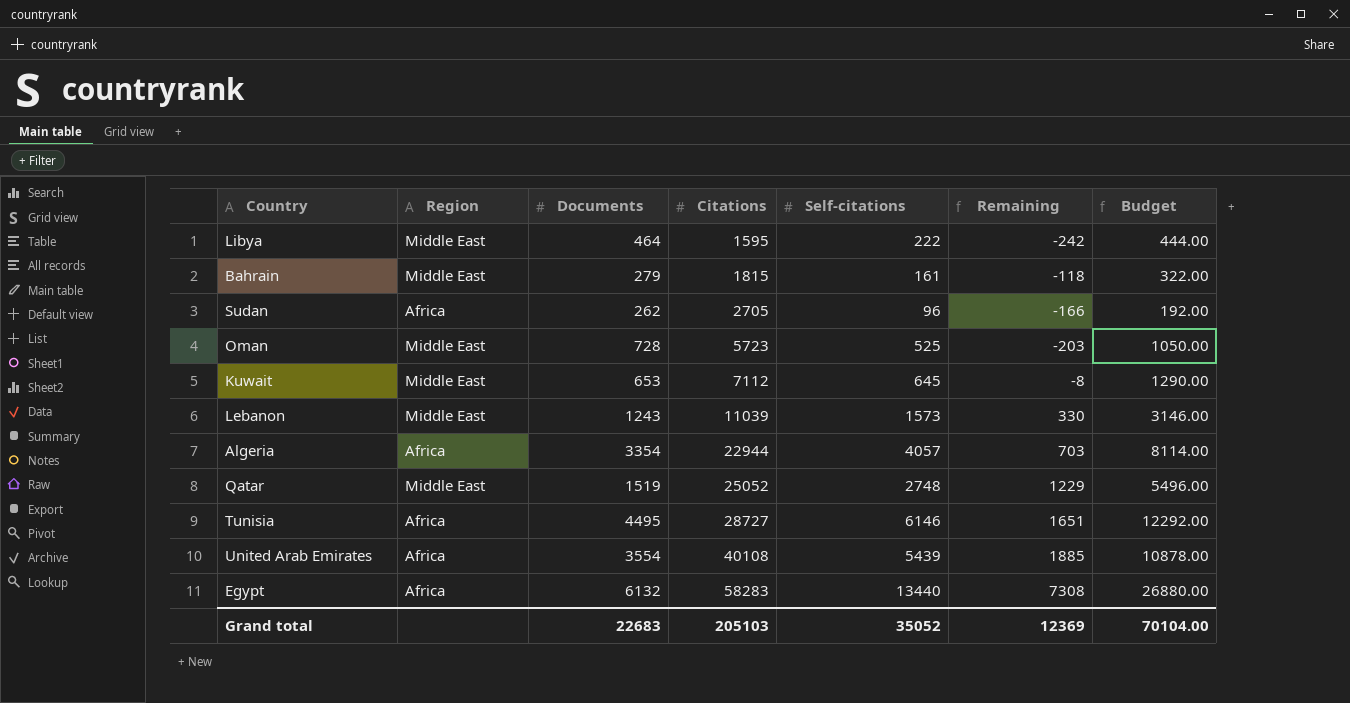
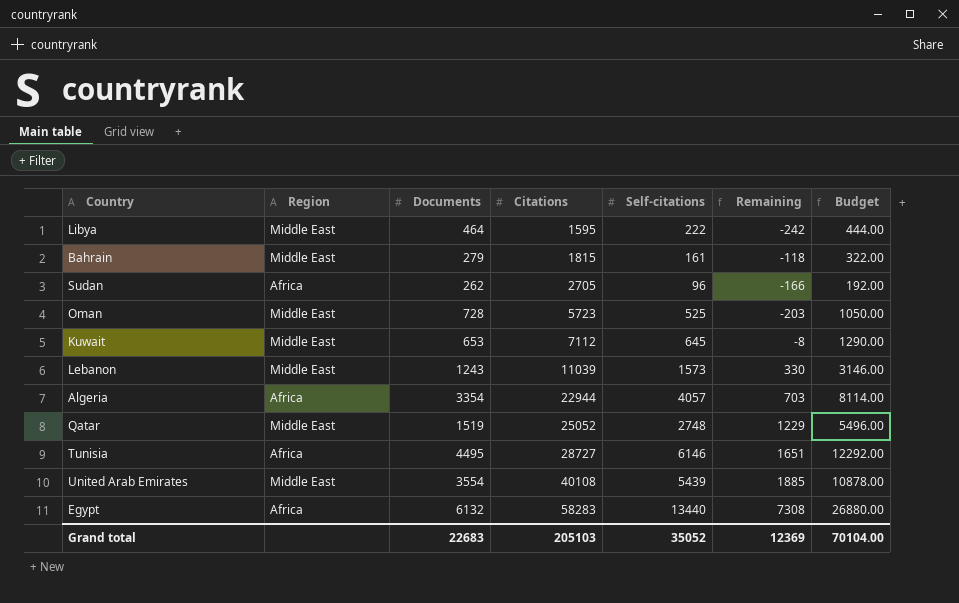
United Arab Emirates | Region: Africa -> Middle East

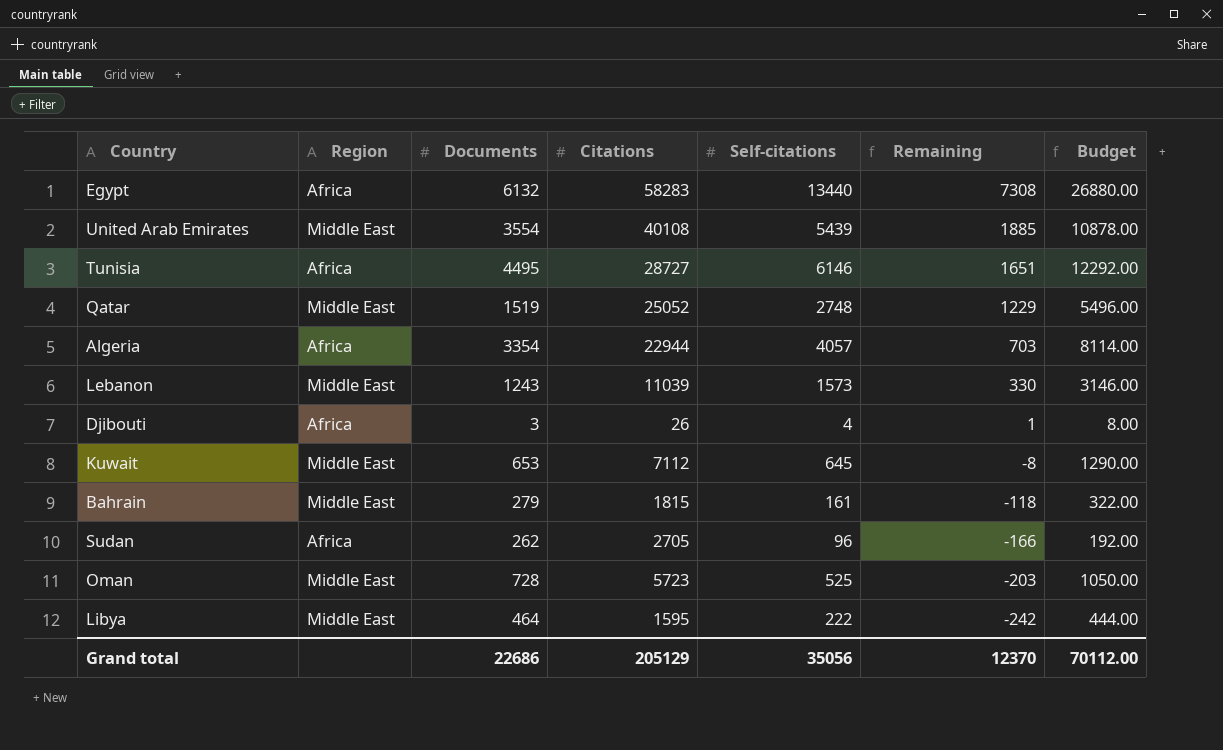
row order: Citations ascending -> Remaining descending
row Djibouti: none -> Africa | 3 | 26 | 4 | 1 | 8.00
Grand total | Documents: 22683 -> 22686
Grand total | Citations: 205103 -> 205129
Grand total | Self-citations: 35052 -> 35056
Grand total | Remaining: 12369 -> 12370
Grand total | Budget: 70104.00 -> 70112.00

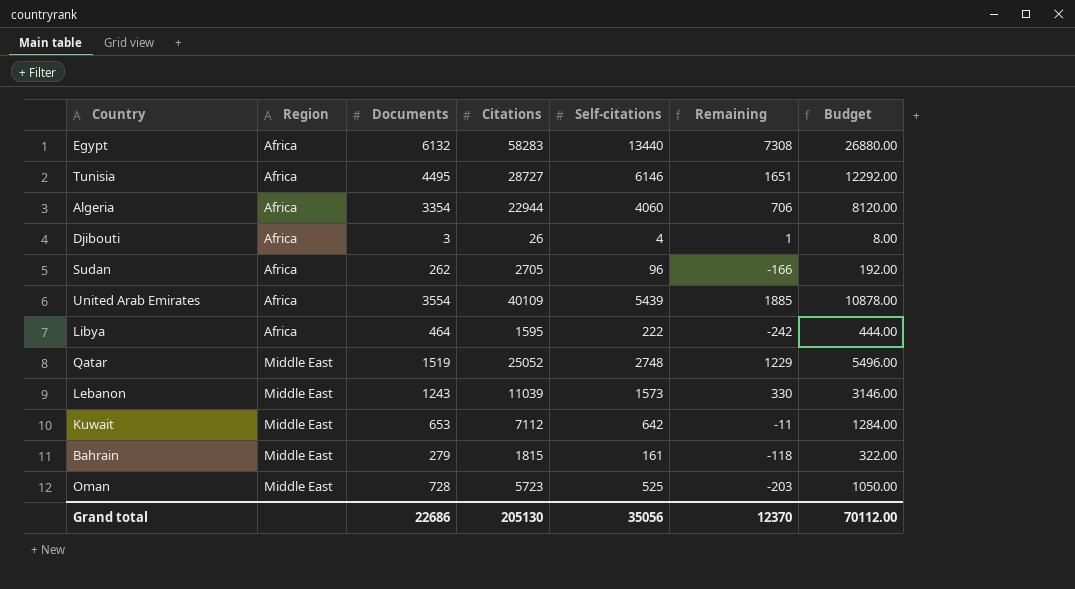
row order: Remaining descending -> Region ascending
Algeria | Self-citations: 4057 -> 4060
Algeria | Remaining: 703 -> 706
Algeria | Budget: 8114.00 -> 8120.00
United Arab Emirates | Region: Middle East -> Africa
United Arab Emirates | Citations: 40108 -> 40109
Libya | Region: Middle East -> Africa
Kuwait | Self-citations: 645 -> 642
Kuwait | Remaining: -8 -> -11
Kuwait | Budget: 1290.00 -> 1284.00
Grand total | Citations: 205129 -> 205130

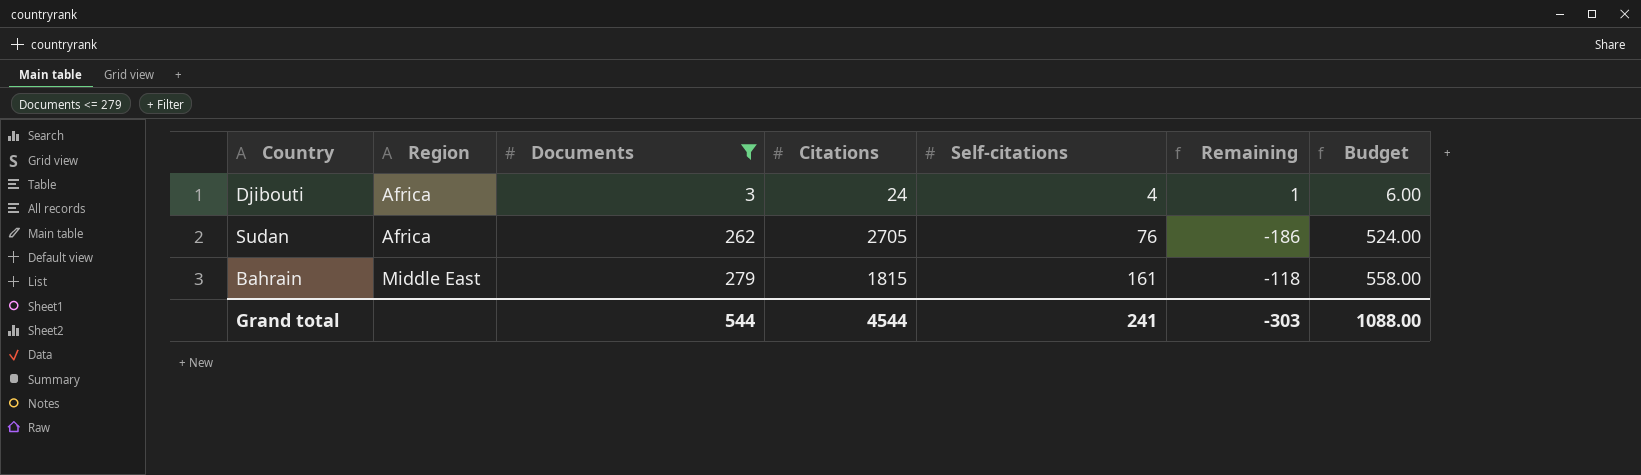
filter: none -> Documents <= 279
column Budget | formula: [Self-citations] * 2 -> [Documents] * 2
Djibouti | Citations: 26 -> 24
Sudan | Self-citations: 96 -> 76
Sudan | Remaining: -166 -> -186
Grand total | Documents: 22686 -> 544
Grand total | Citations: 205130 -> 4544
Grand total | Self-citations: 35056 -> 241
Grand total | Remaining: 12370 -> -303
Grand total | Budget: 70112.00 -> 1088.00

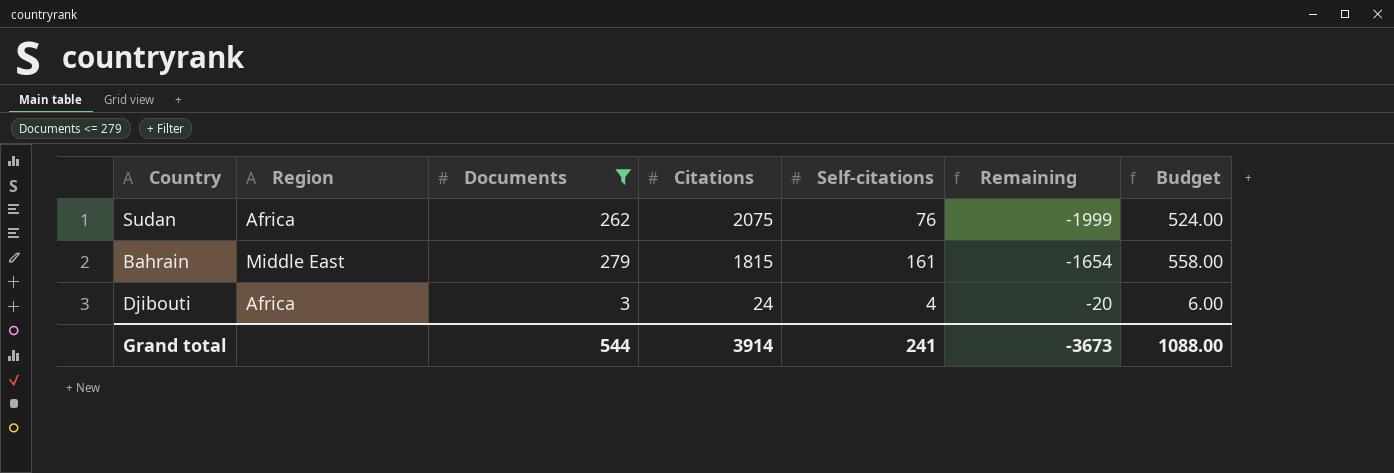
row order: Region ascending -> Citations descending
column Remaining | formula: [Self-citations] - [Documents] -> [Self-citations] - [Citations]
Sudan | Citations: 2705 -> 2075
Grand total | Citations: 4544 -> 3914
Grand total | Remaining: -303 -> -3673

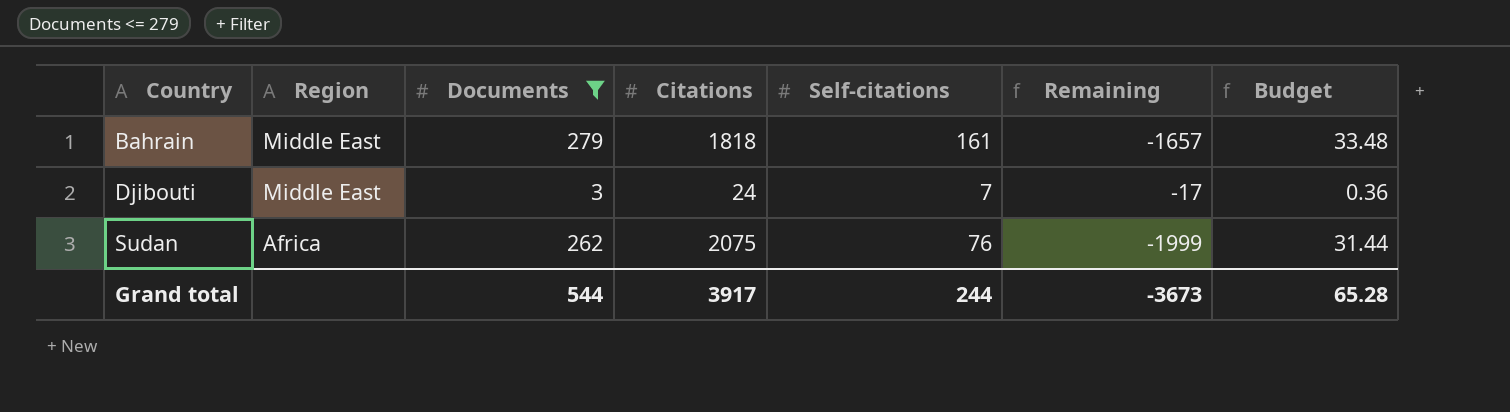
row order: Citations descending -> Country ascending
column Budget | formula: [Documents] * 2 -> [Documents] * 0.12
Bahrain | Citations: 1815 -> 1818
Bahrain | Remaining: -1654 -> -1657
Djibouti | Region: Africa -> Middle East
Djibouti | Self-citations: 4 -> 7
Djibouti | Remaining: -20 -> -17
Grand total | Citations: 3914 -> 3917
Grand total | Self-citations: 241 -> 244
Grand total | Budget: 1088.00 -> 65.28

